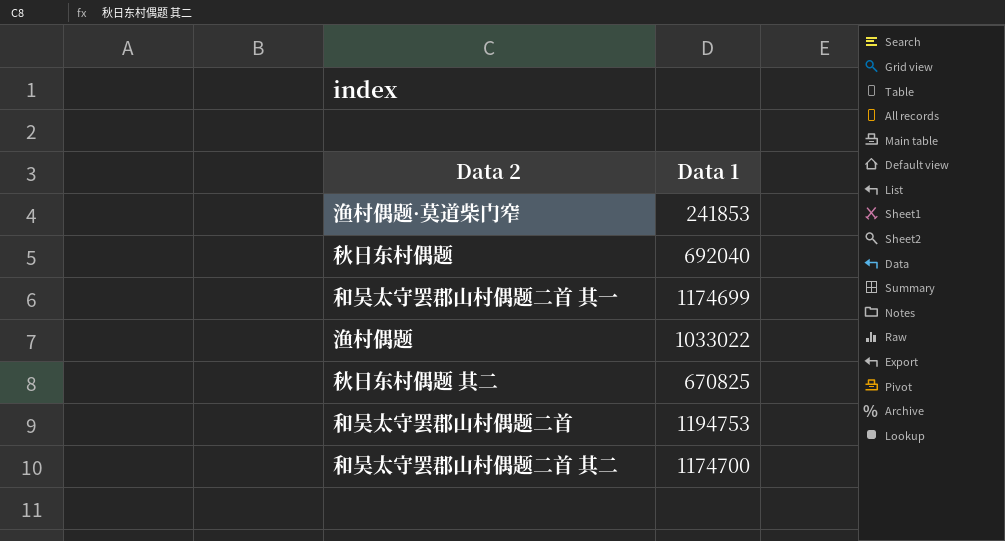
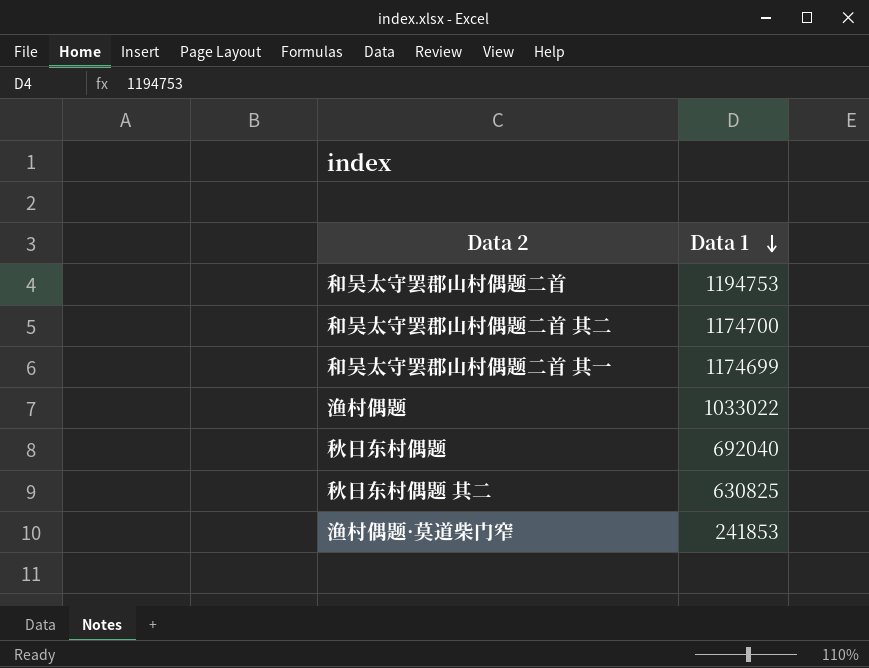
row order: none -> Data 1 descending
秋日东村偶题 其二 | Data 1: 670825 -> 630825

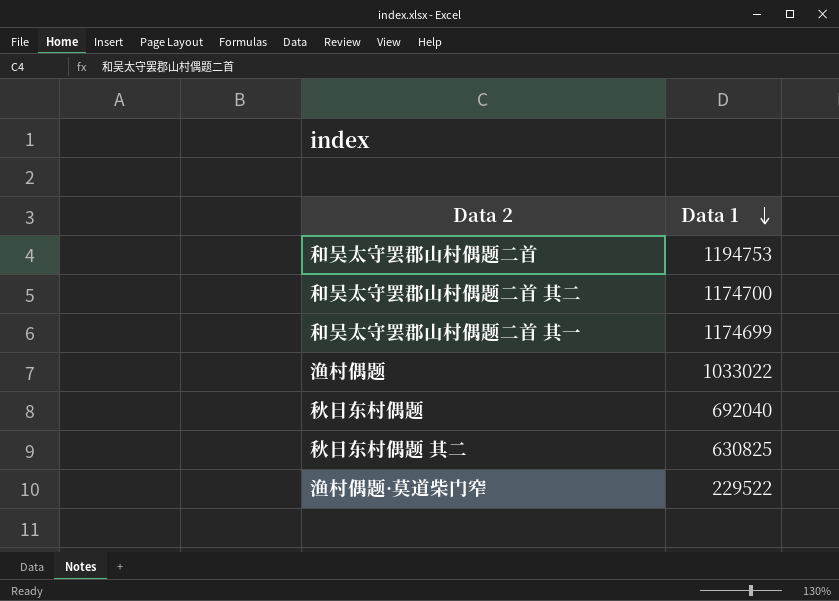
渔村偶题·莫道柴门窄 | Data 1: 241853 -> 229522

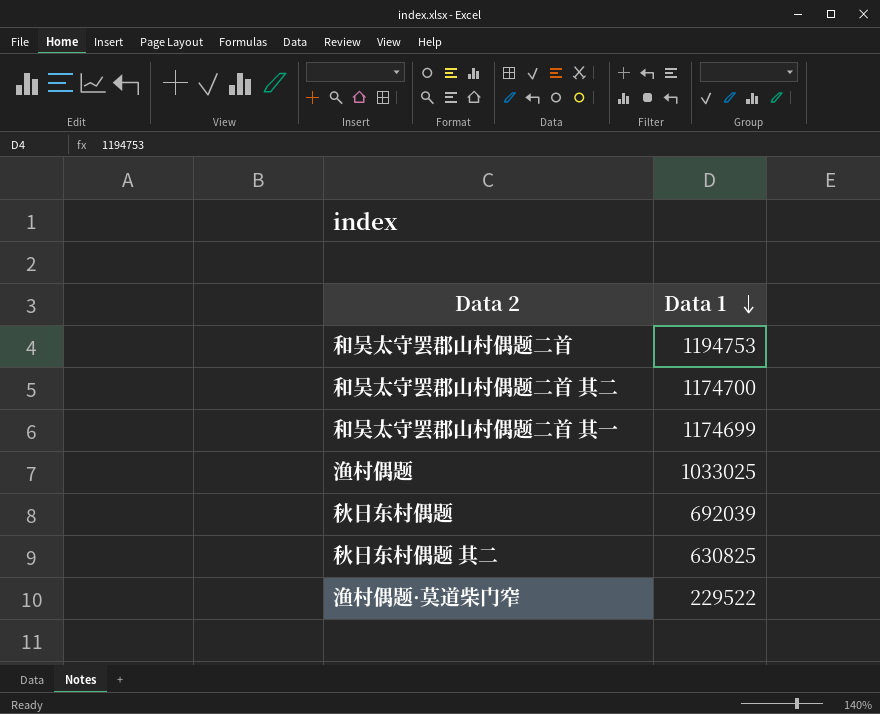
渔村偶题 | Data 1: 1033022 -> 1033025
秋日东村偶题 | Data 1: 692040 -> 692039

